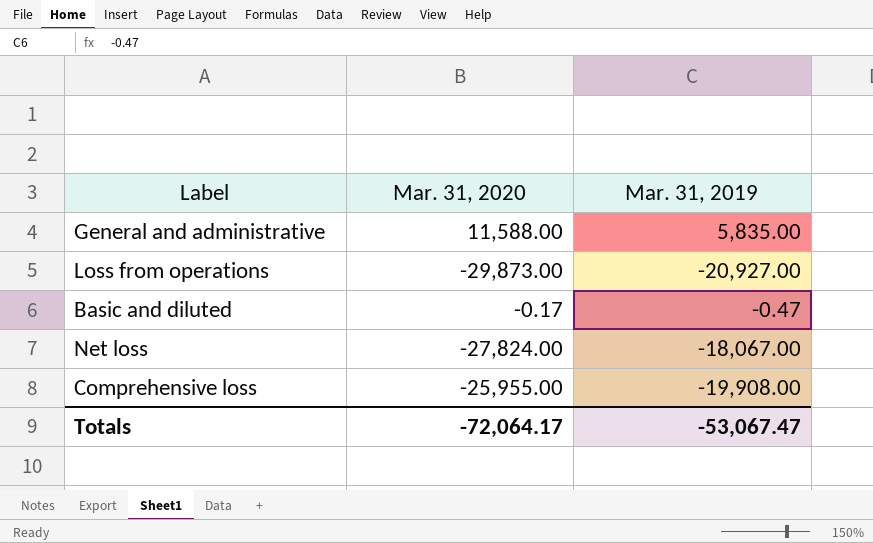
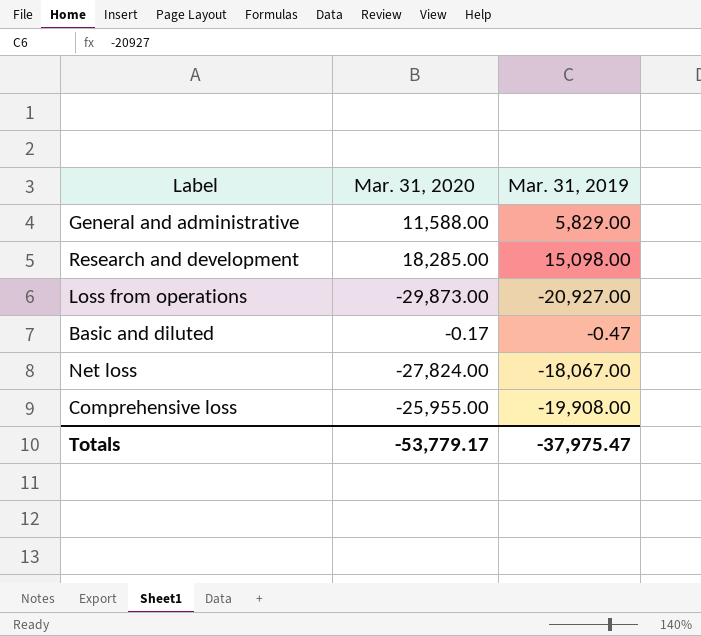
General and administrative | Mar. 31, 2019: 5,835.00 -> 5,829.00
row Research and development: none -> 18,285.00 | 15,098.00
Totals | Mar. 31, 2020: -72,064.17 -> -53,779.17
Totals | Mar. 31, 2019: -53,067.47 -> -37,975.47

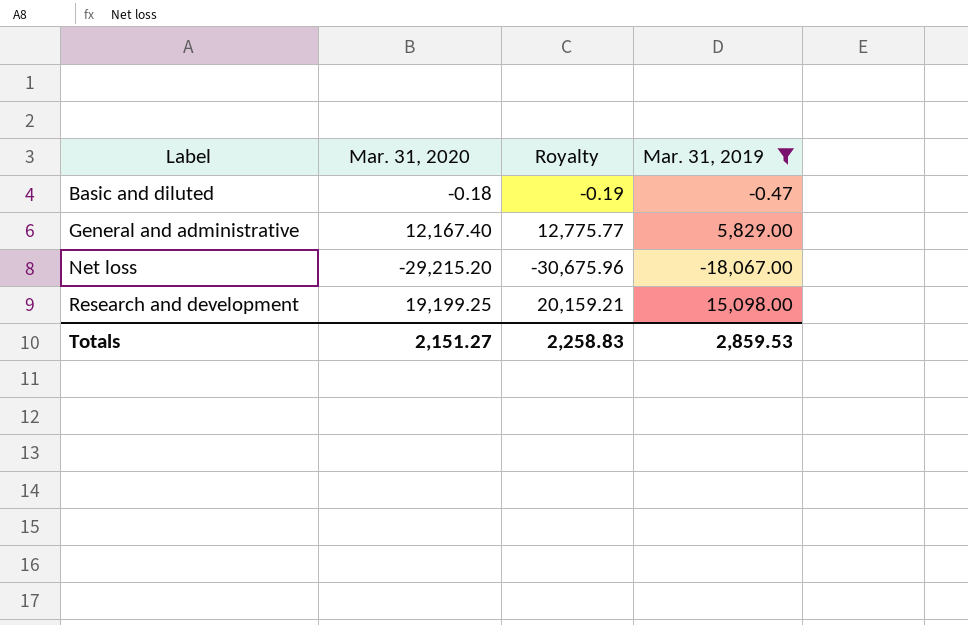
filter: none -> Mar. 31, 2019 >= -18,067.00
row order: none -> Label ascending
column Royalty | formula: none -> [Mar. 31, 2020] * 1.05
Basic and diluted | Mar. 31, 2020: -0.17 -> -0.18
General and administrative | Mar. 31, 2020: 11,588.00 -> 12,167.40
Net loss | Mar. 31, 2020: -27,824.00 -> -29,215.20
Research and development | Mar. 31, 2020: 18,285.00 -> 19,199.25
Totals | Mar. 31, 2020: -53,779.17 -> 2,151.27
Totals | Mar. 31, 2019: -37,975.47 -> 2,859.53

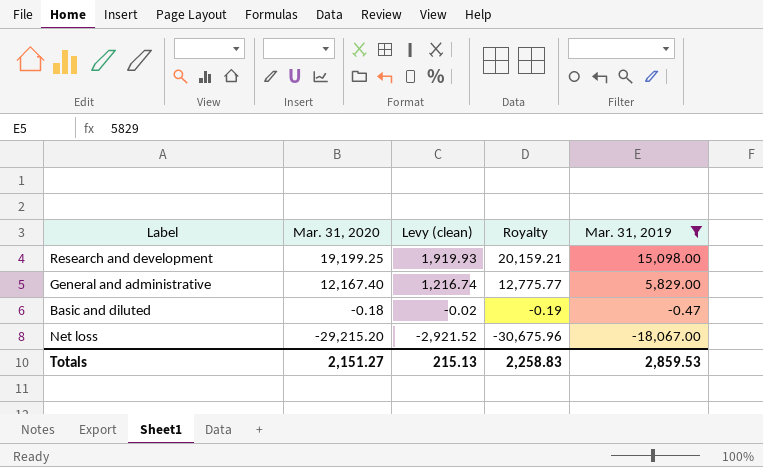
row order: Label ascending -> Mar. 31, 2020 descending
column Levy (clean) | formula: none -> [Mar. 31, 2020] * 0.1

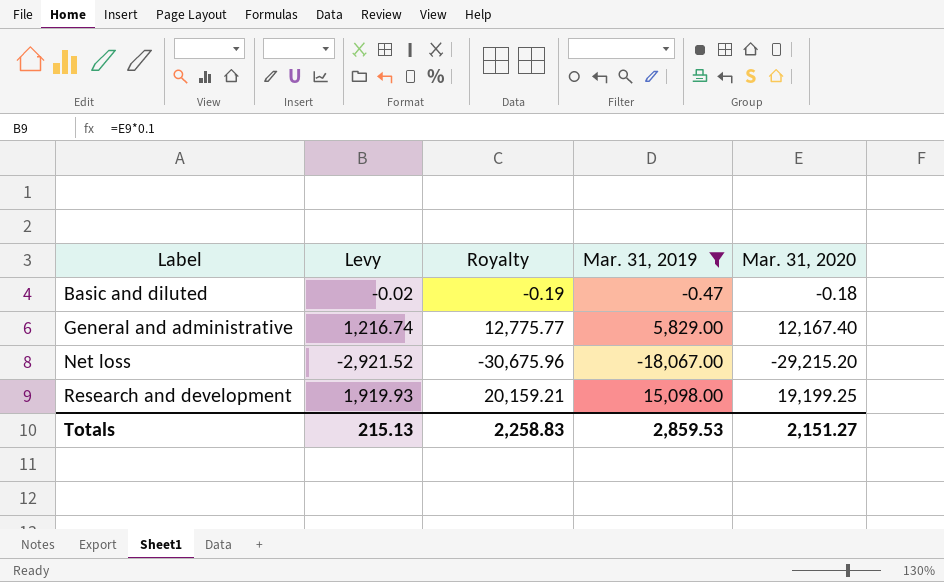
row order: Mar. 31, 2020 descending -> Label ascending
column name: Levy (clean) -> Levy
column Mar. 31, 2020 | position: 2 -> 5

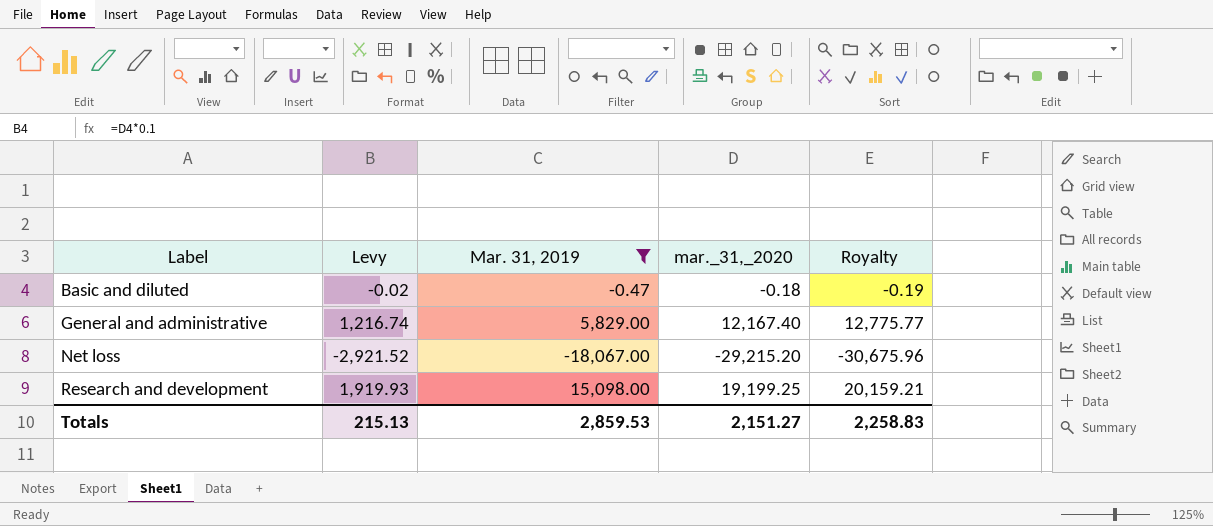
column name: Mar. 31, 2020 -> mar._31,_2020
column Royalty | position: 3 -> 5

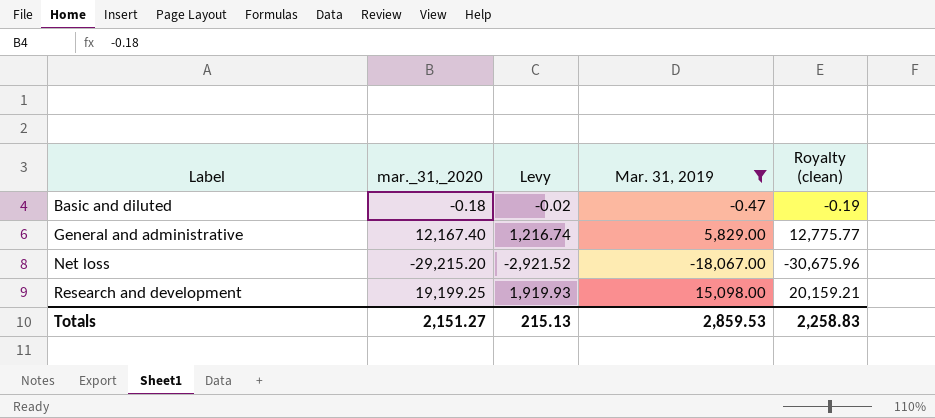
column mar._31,_2020 | position: 4 -> 2
column name: Royalty -> Royalty (clean)

